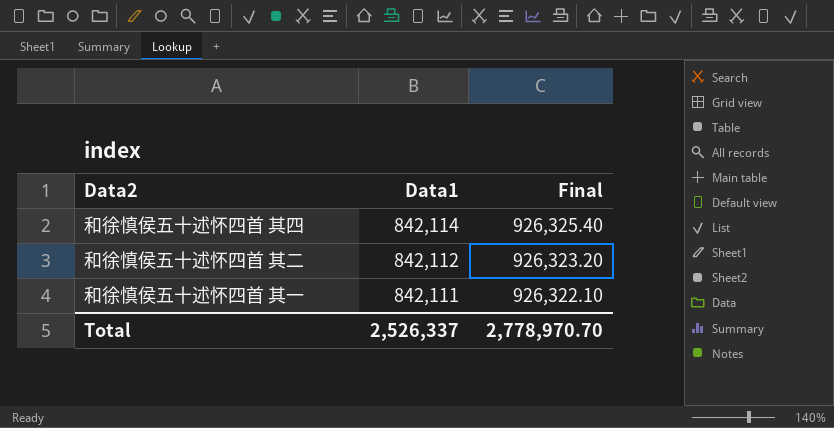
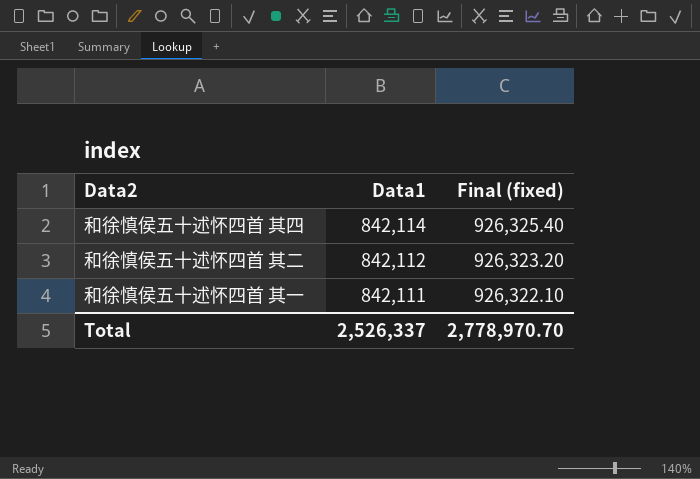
column name: Final -> Final (fixed)

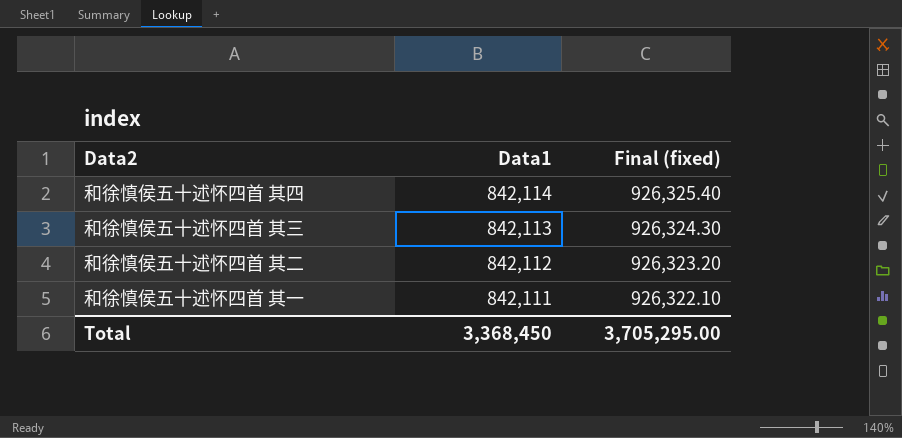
row 和徐慎侯五十述怀四首 其三: none -> 842,113 | 926,324.30
Total | Data1: 2,526,337 -> 3,368,450
Total | Final (fixed): 2,778,970.70 -> 3,705,295.00

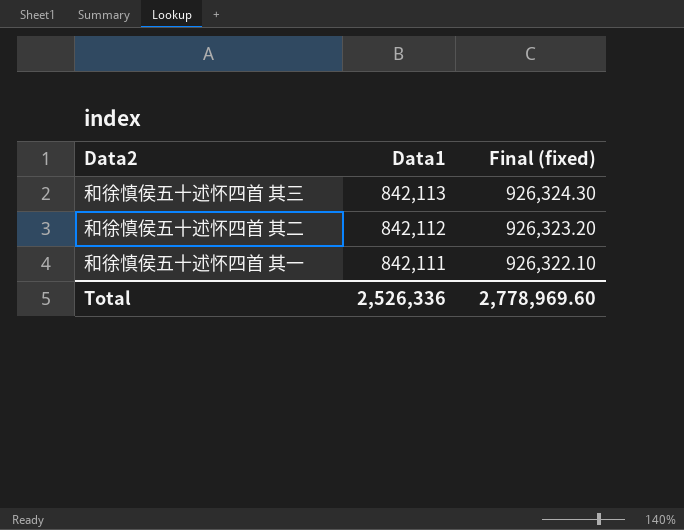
row 和徐慎侯五十述怀四首 其四: 842,114 | 926,325.40 -> none
Total | Data1: 3,368,450 -> 2,526,336
Total | Final (fixed): 3,705,295.00 -> 2,778,969.60

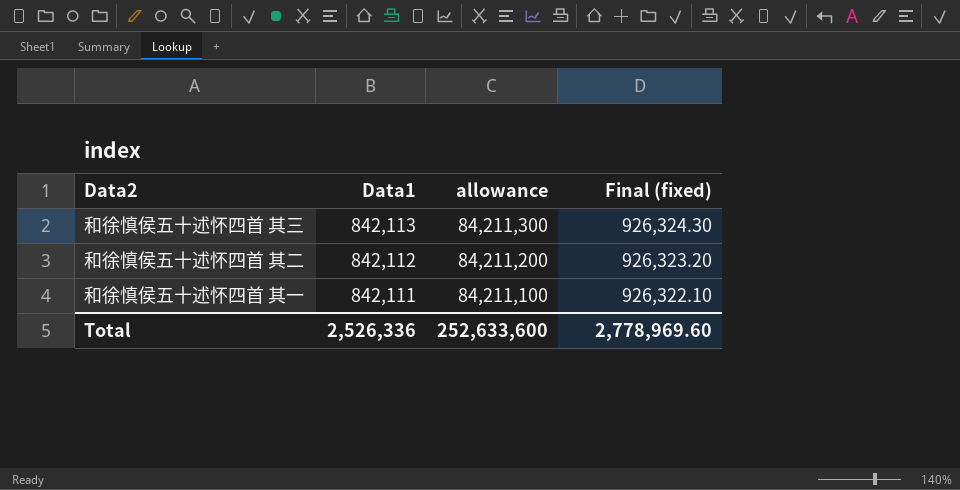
column allowance | formula: none -> [Data1] * 100

